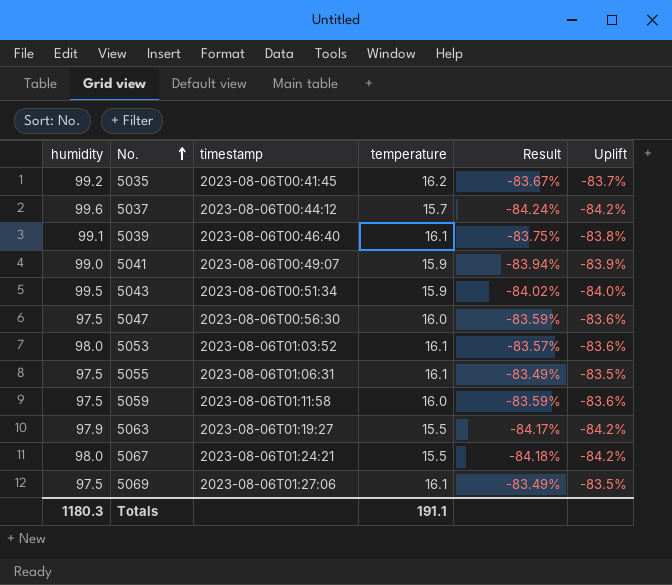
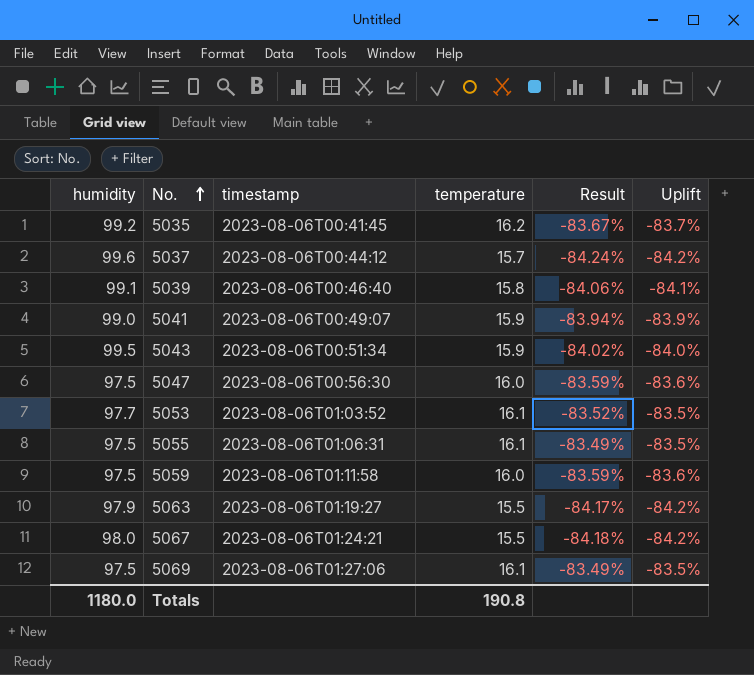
5039 | temperature: 16.1 -> 15.8
5039 | Result: -83.75% -> -84.06%
5039 | Uplift: -83.8% -> -84.1%
5053 | humidity: 98.0 -> 97.7
5053 | Result: -83.57% -> -83.52%
5053 | Uplift: -83.6% -> -83.5%
Totals | humidity: 1180.3 -> 1180.0
Totals | temperature: 191.1 -> 190.8

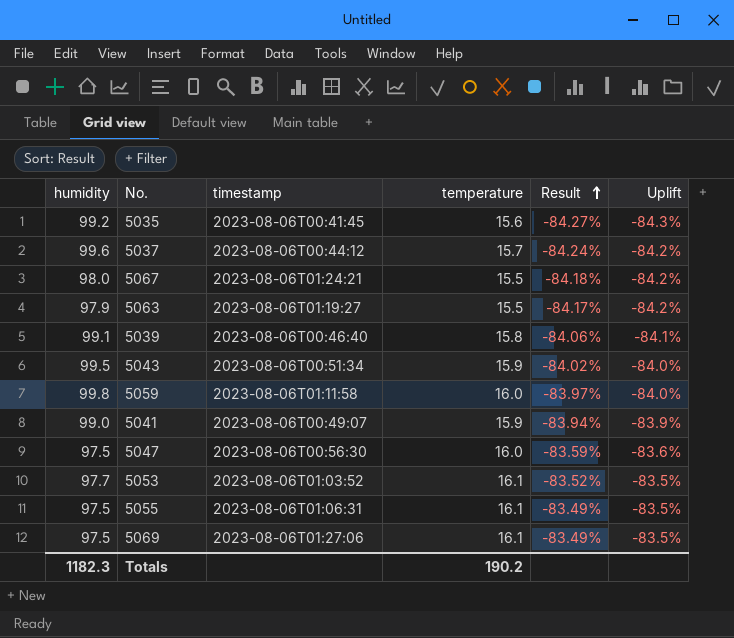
row order: No. ascending -> Result ascending
5035 | temperature: 16.2 -> 15.6
5035 | Result: -83.67% -> -84.27%
5035 | Uplift: -83.7% -> -84.3%
5059 | humidity: 97.5 -> 99.8
5059 | Result: -83.59% -> -83.97%
5059 | Uplift: -83.6% -> -84.0%
Totals | humidity: 1180.0 -> 1182.3
Totals | temperature: 190.8 -> 190.2

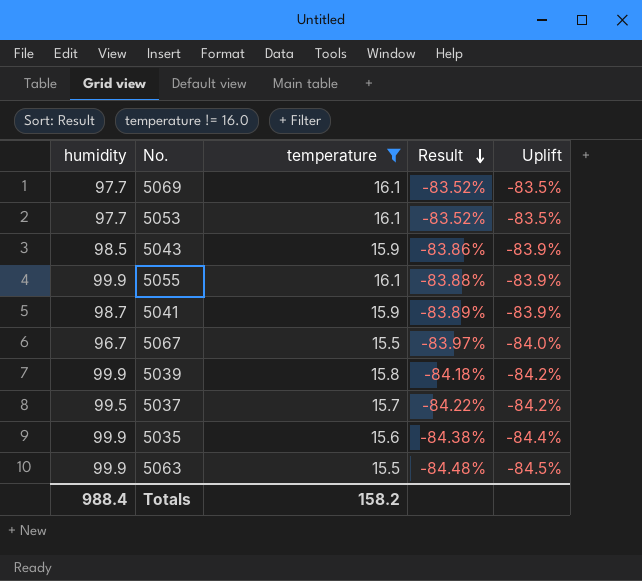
filter: none -> temperature != 16.0
row order: Result ascending -> Result descending
column timestamp | position: 3 -> none
5069 | humidity: 97.5 -> 97.7
5069 | Result: -83.49% -> -83.52%
5043 | humidity: 99.5 -> 98.5
5043 | Result: -84.02% -> -83.86%
5043 | Uplift: -84.0% -> -83.9%
5055 | humidity: 97.5 -> 99.9
5055 | Result: -83.49% -> -83.88%
5055 | Uplift: -83.5% -> -83.9%
5041 | humidity: 99.0 -> 98.7
5041 | Result: -83.94% -> -83.89%
5067 | humidity: 98.0 -> 96.7
5067 | Result: -84.18% -> -83.97%
5067 | Uplift: -84.2% -> -84.0%
5039 | humidity: 99.1 -> 99.9
5039 | Result: -84.06% -> -84.18%
5039 | Uplift: -84.1% -> -84.2%
5037 | humidity: 99.6 -> 99.5
5037 | Result: -84.24% -> -84.22%
5035 | humidity: 99.2 -> 99.9
5035 | Result: -84.27% -> -84.38%
5035 | Uplift: -84.3% -> -84.4%
5063 | humidity: 97.9 -> 99.9
5063 | Result: -84.17% -> -84.48%
5063 | Uplift: -84.2% -> -84.5%
Totals | humidity: 1182.3 -> 988.4
Totals | temperature: 190.2 -> 158.2

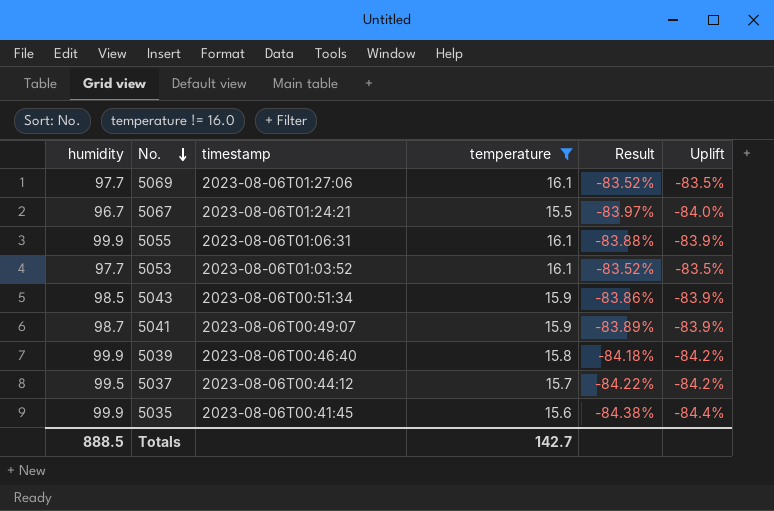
row order: Result descending -> No. descending
column timestamp | position: none -> 3
row 5063: 99.9 | 15.5 | -84.48% | -84.5% -> none
Totals | humidity: 988.4 -> 888.5
Totals | temperature: 158.2 -> 142.7

